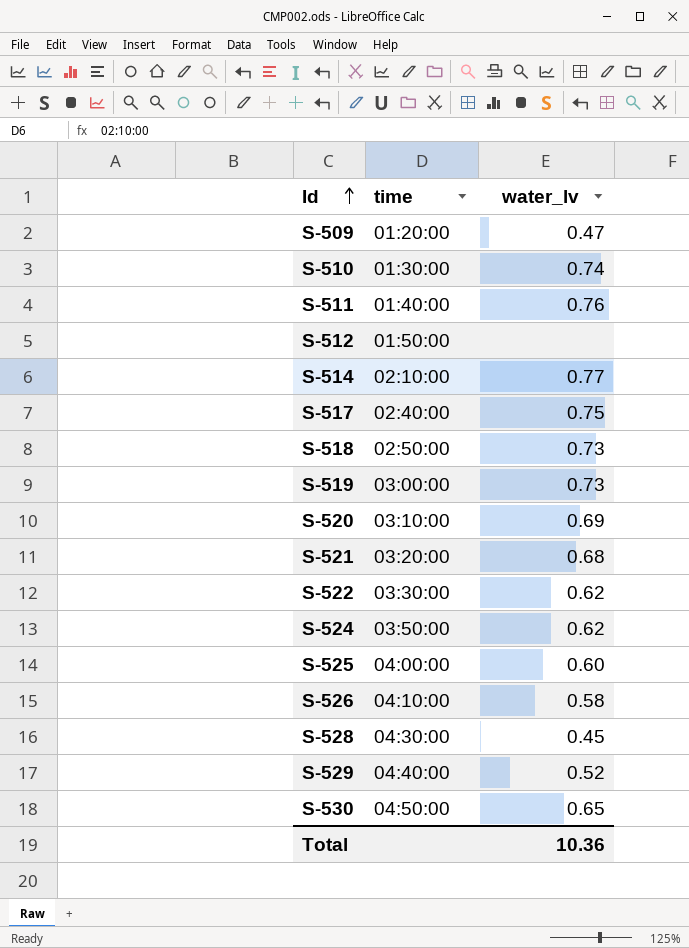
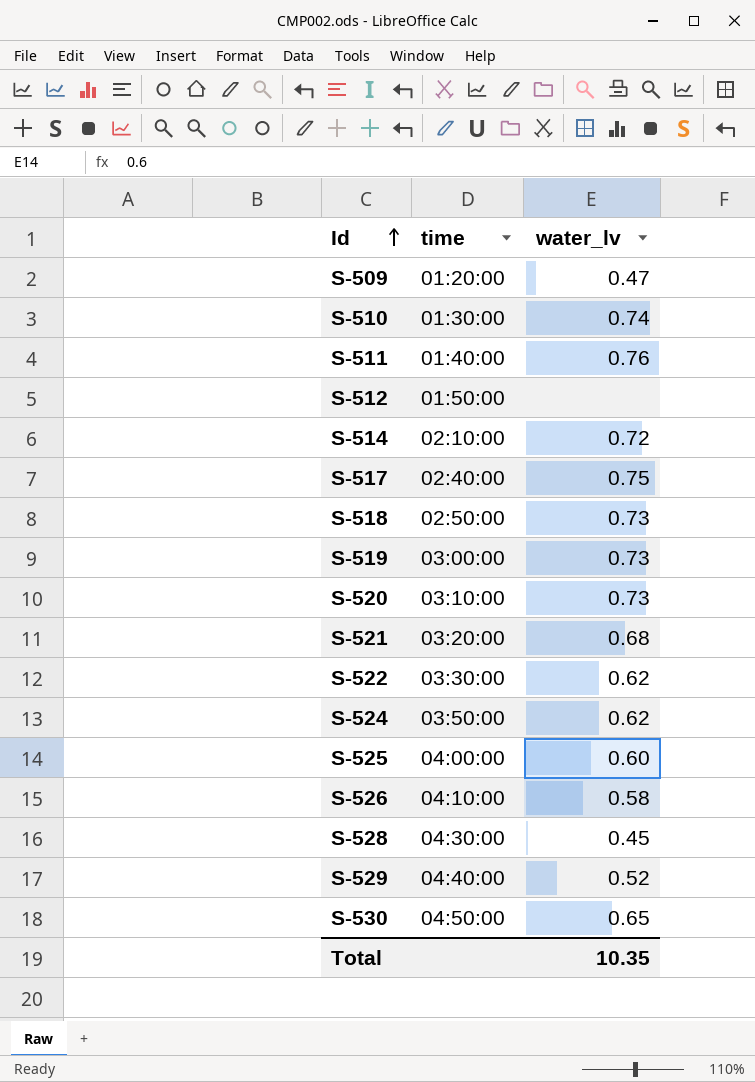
S-514 | water_lv: 0.77 -> 0.72
S-520 | water_lv: 0.69 -> 0.73
Total | water_lv: 10.36 -> 10.35

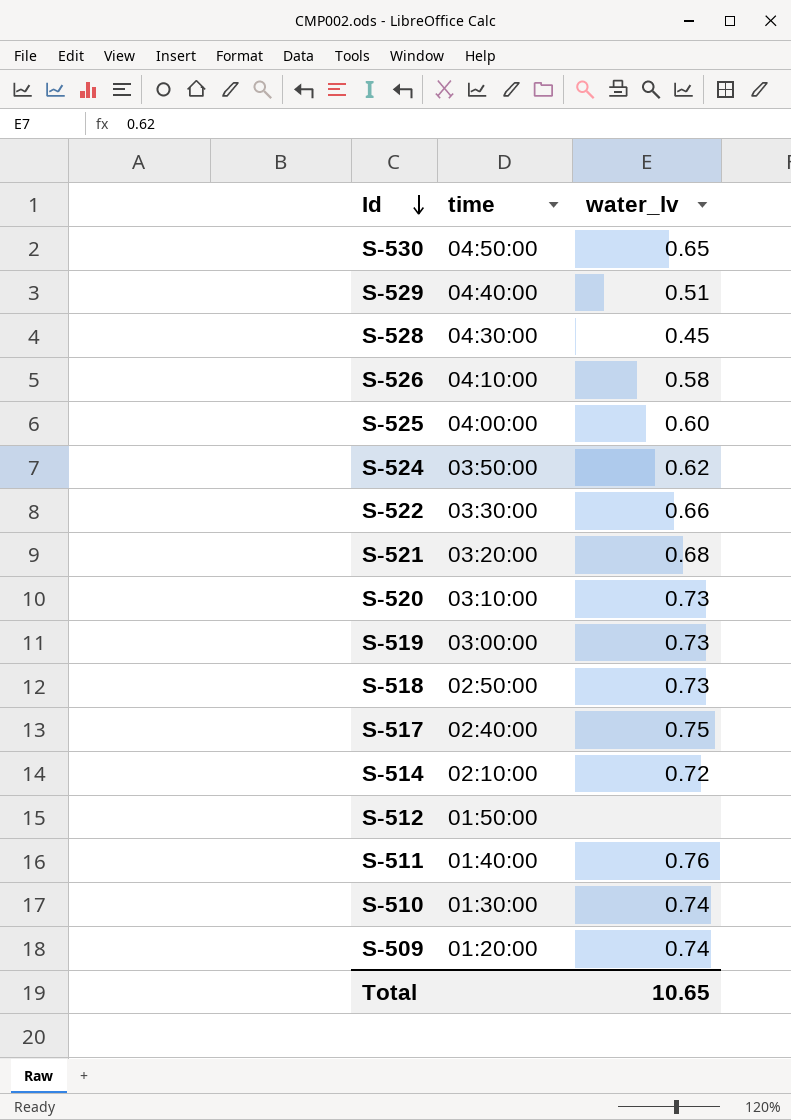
row order: Id ascending -> Id descending
S-529 | water_lv: 0.52 -> 0.51
S-522 | water_lv: 0.62 -> 0.66
S-509 | water_lv: 0.47 -> 0.74
Total | water_lv: 10.35 -> 10.65

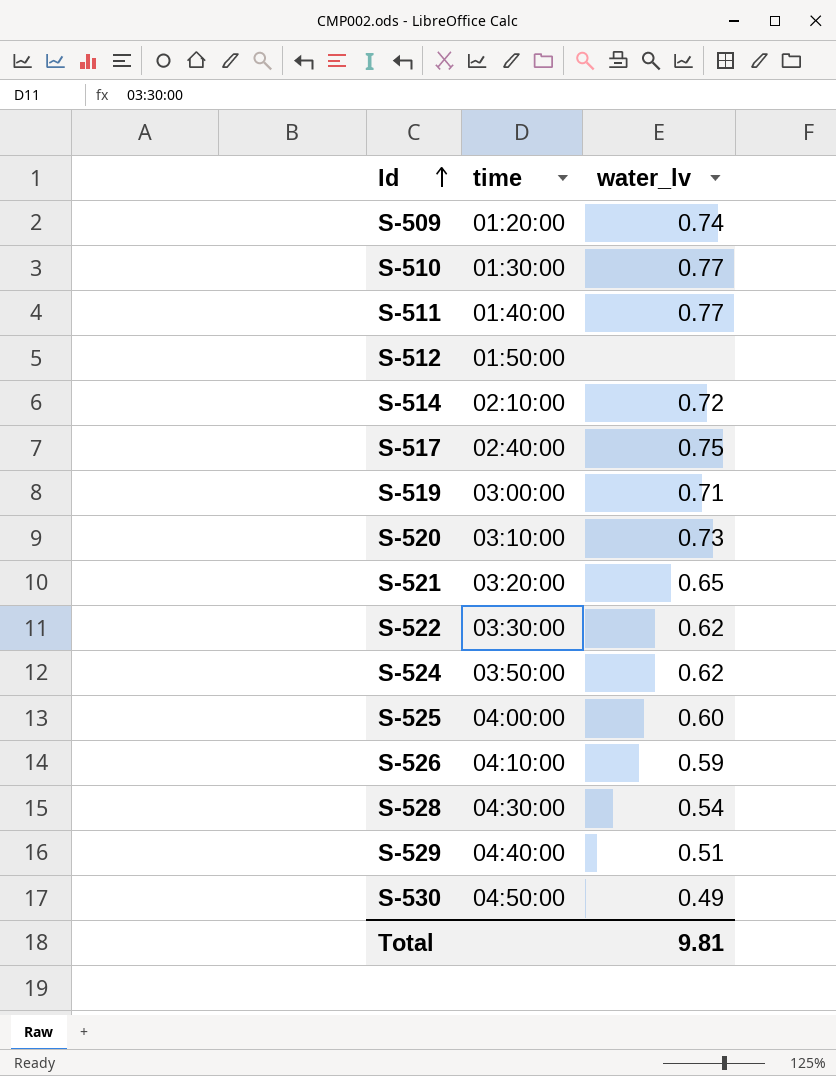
row order: Id descending -> Id ascending
row S-518: 02:50:00 | 0.73 -> none
S-510 | water_lv: 0.74 -> 0.77
S-511 | water_lv: 0.76 -> 0.77
S-519 | water_lv: 0.73 -> 0.71
S-521 | water_lv: 0.68 -> 0.65
S-522 | water_lv: 0.66 -> 0.62
S-526 | water_lv: 0.58 -> 0.59
S-528 | water_lv: 0.45 -> 0.54
S-530 | water_lv: 0.65 -> 0.49
Total | water_lv: 10.65 -> 9.81

